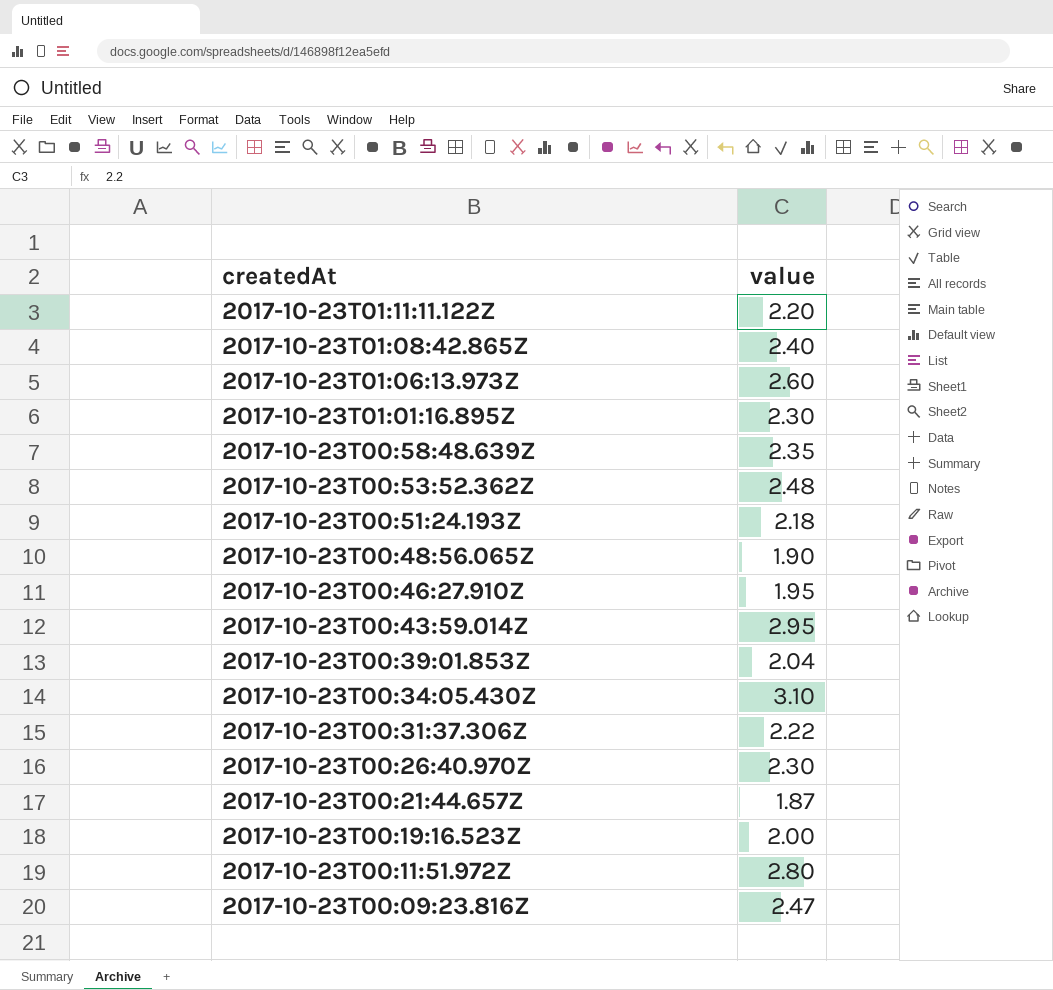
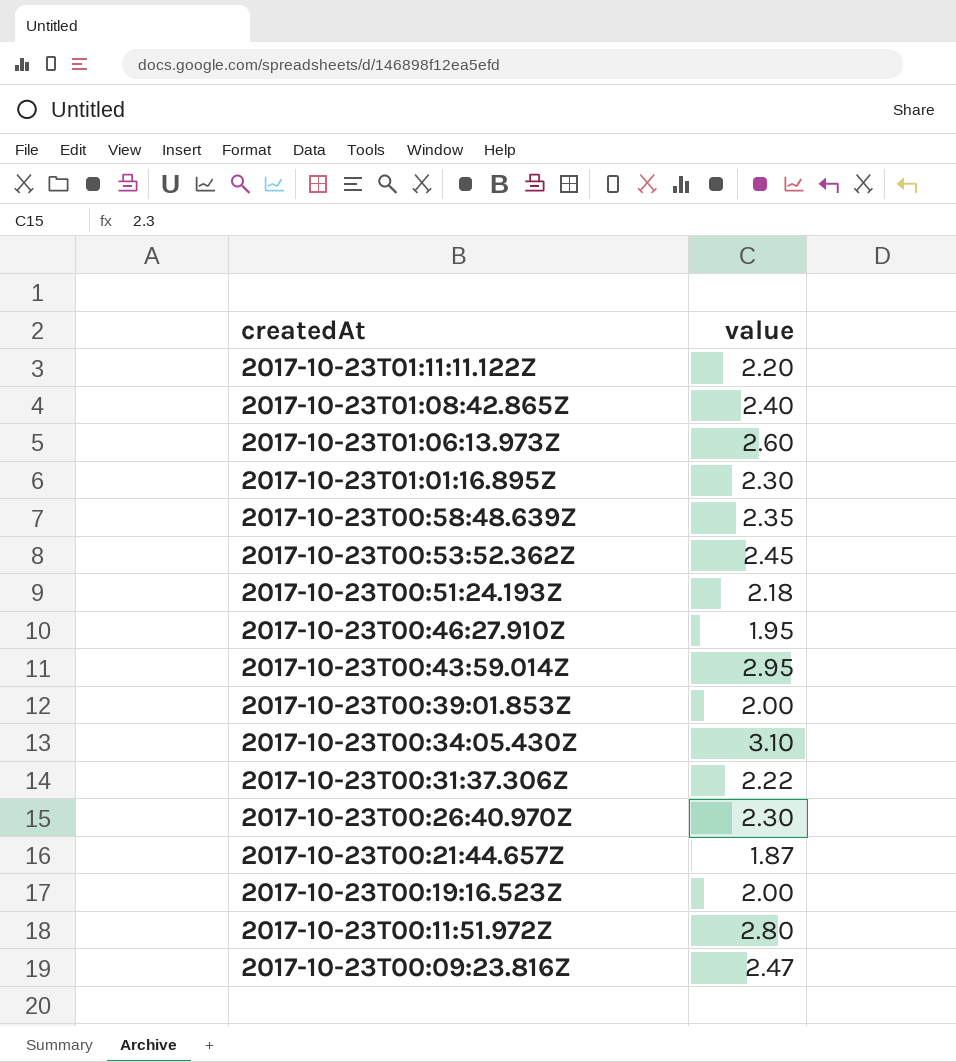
row 2017-10-23T00:48:56.065Z: 1.90 -> none
2017-10-23T00:53:52.362Z | value: 2.48 -> 2.45
2017-10-23T00:39:01.853Z | value: 2.04 -> 2.00

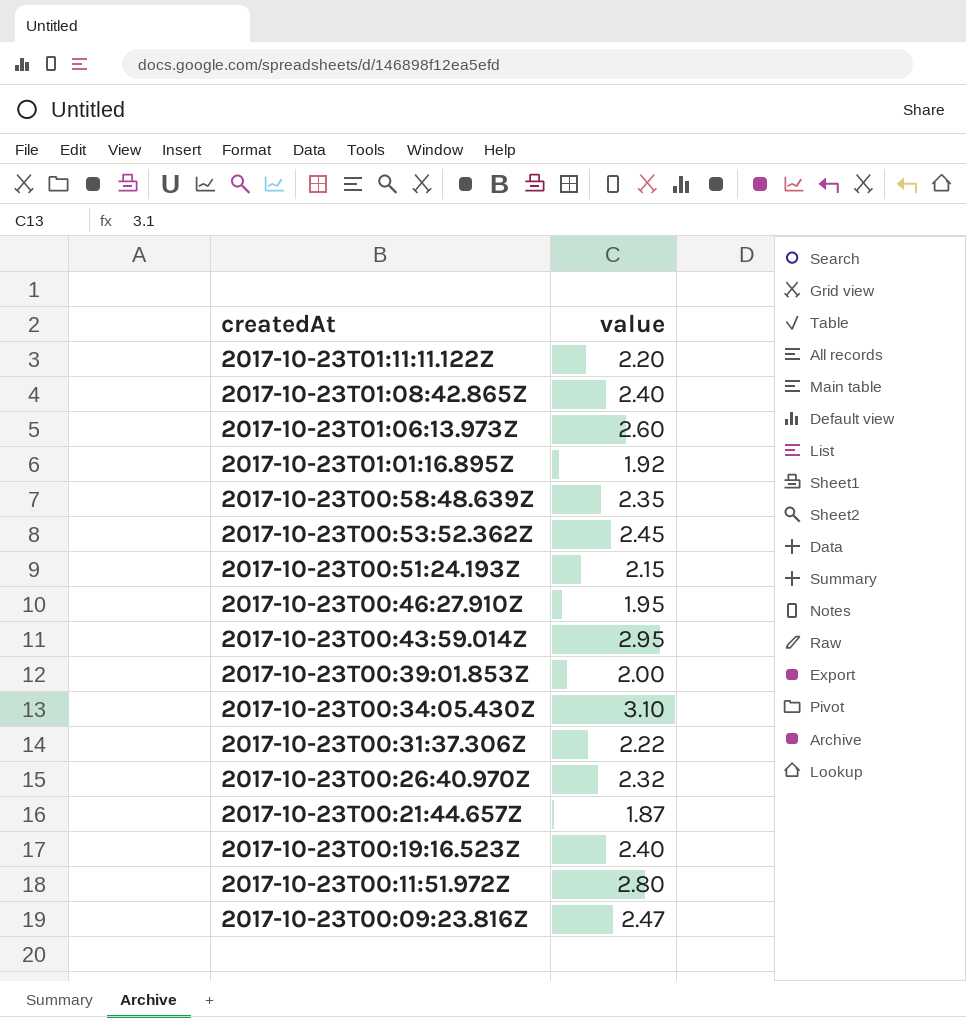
2017-10-23T01:01:16.895Z | value: 2.30 -> 1.92
2017-10-23T00:51:24.193Z | value: 2.18 -> 2.15
2017-10-23T00:26:40.970Z | value: 2.30 -> 2.32
2017-10-23T00:19:16.523Z | value: 2.00 -> 2.40

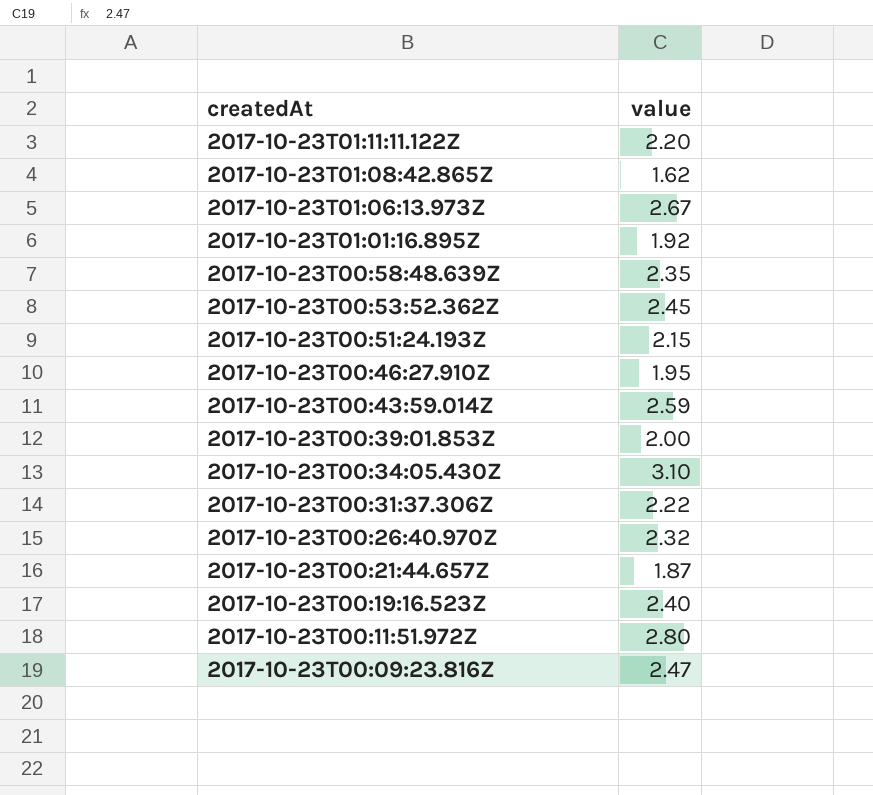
2017-10-23T01:08:42.865Z | value: 2.40 -> 1.62
2017-10-23T01:06:13.973Z | value: 2.60 -> 2.67
2017-10-23T00:43:59.014Z | value: 2.95 -> 2.59

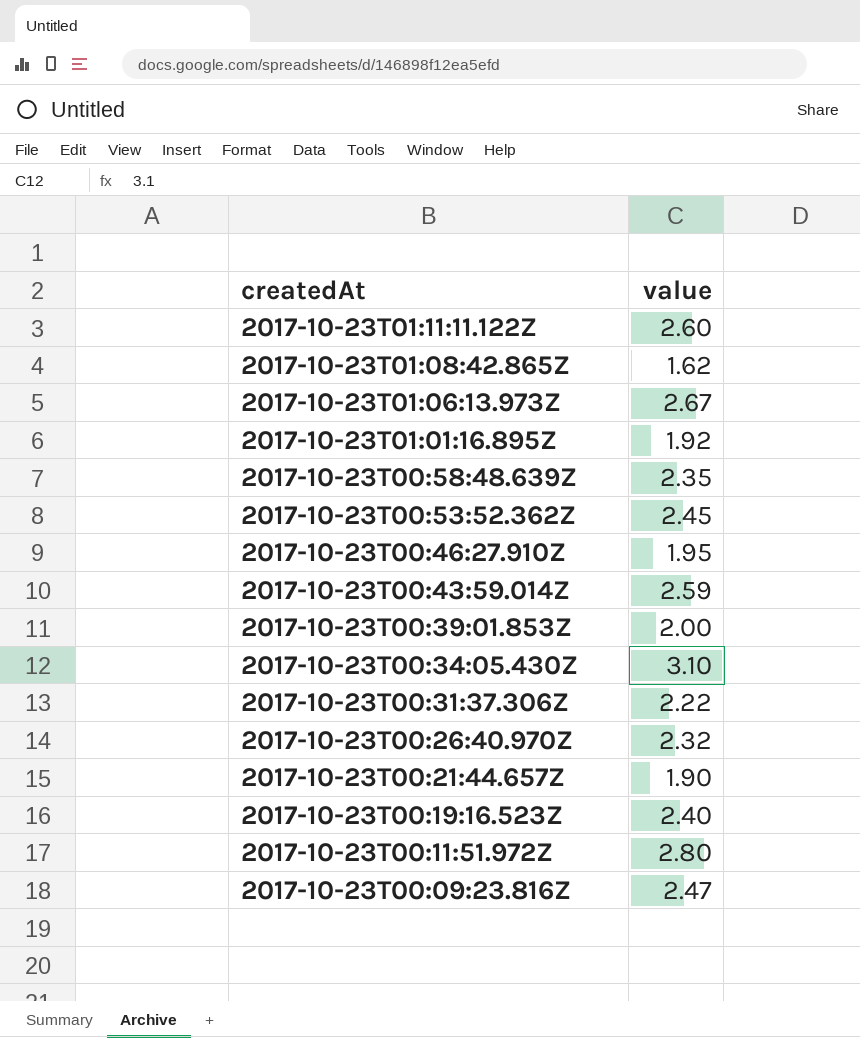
row 2017-10-23T00:51:24.193Z: 2.15 -> none
2017-10-23T01:11:11.122Z | value: 2.20 -> 2.60
2017-10-23T00:21:44.657Z | value: 1.87 -> 1.90

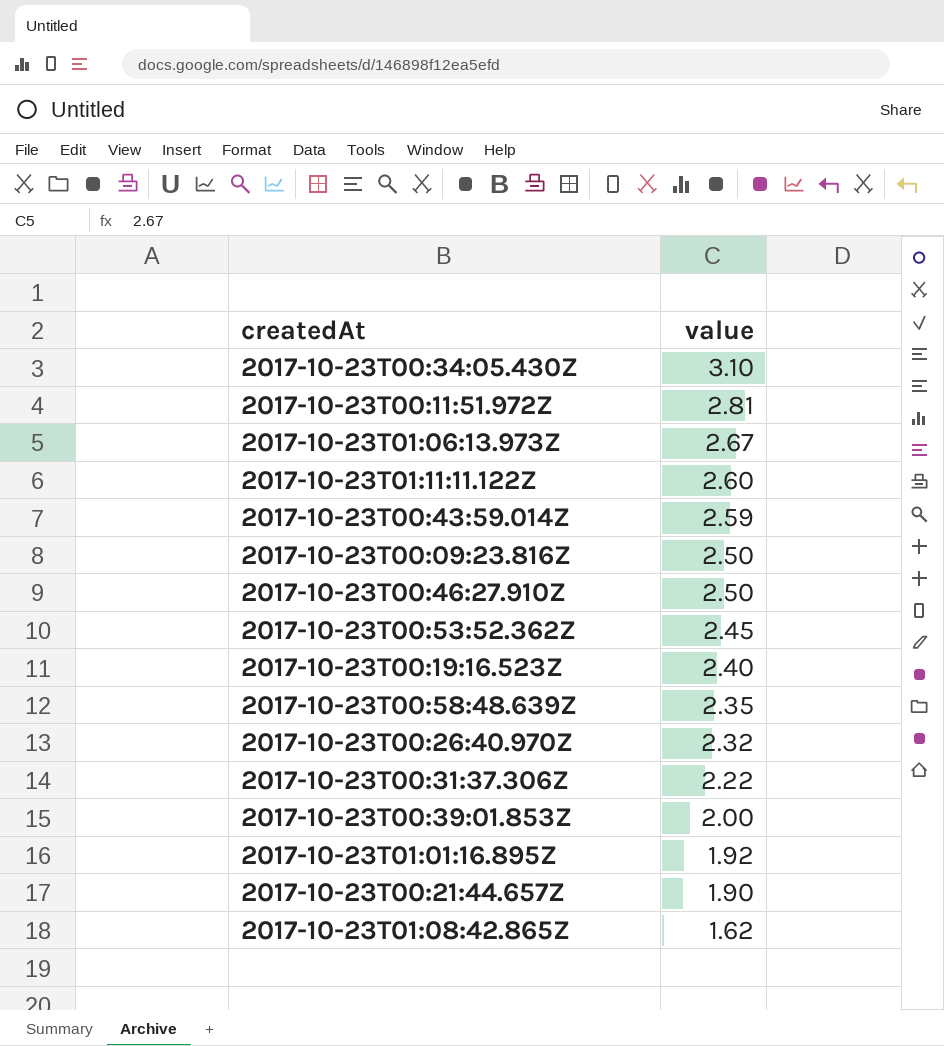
row order: createdAt descending -> value descending
2017-10-23T00:11:51.972Z | value: 2.80 -> 2.81
2017-10-23T00:09:23.816Z | value: 2.47 -> 2.50
2017-10-23T00:46:27.910Z | value: 1.95 -> 2.50

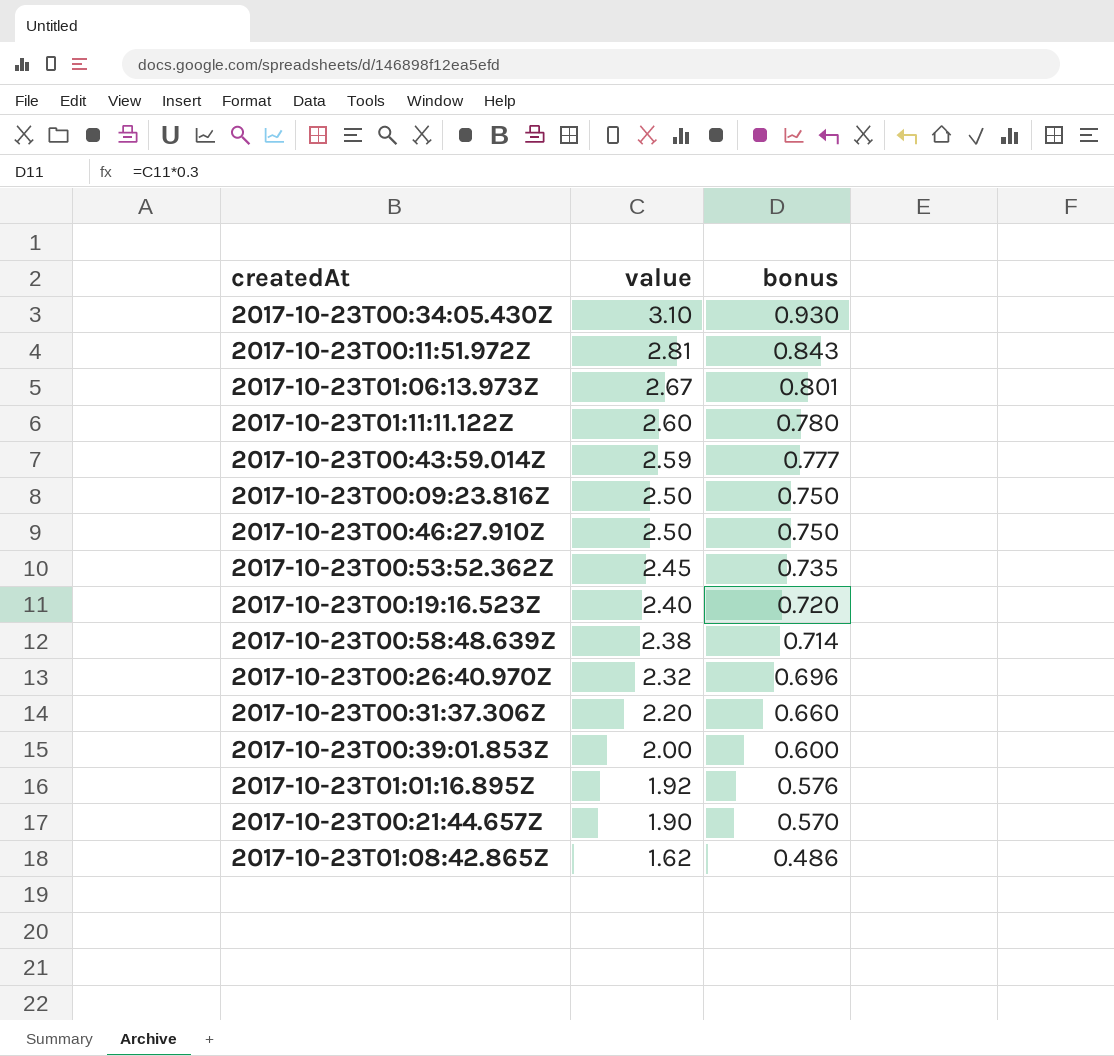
column bonus | formula: none -> [value] * 0.3
2017-10-23T00:58:48.639Z | value: 2.35 -> 2.38
2017-10-23T00:31:37.306Z | value: 2.22 -> 2.20

